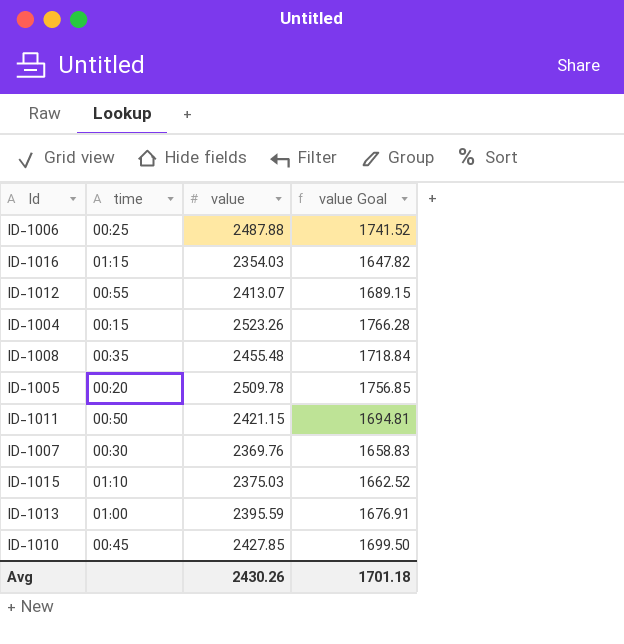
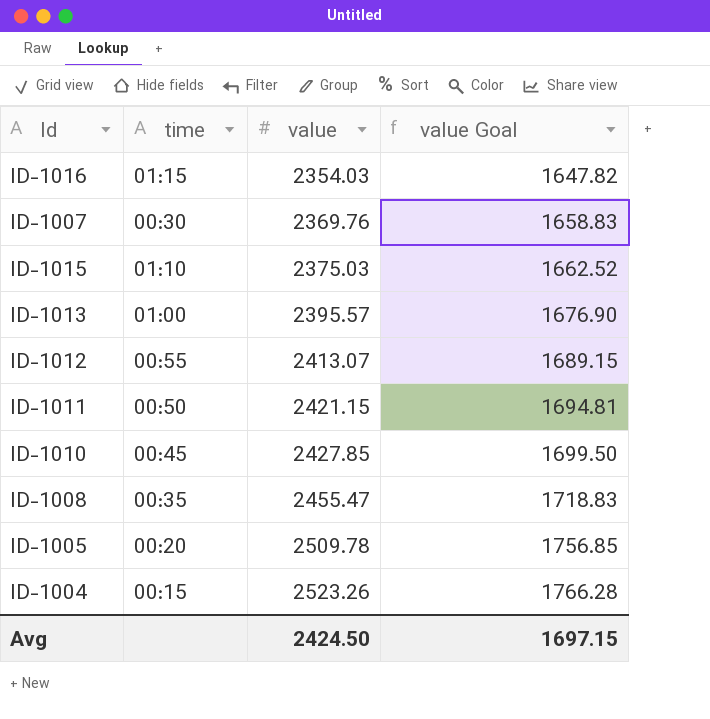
row order: none -> value ascending
row ID-1006: 00:25 | 2487.88 | 1741.52 -> none
ID-1013 | value: 2395.59 -> 2395.57
ID-1013 | value Goal: 1676.91 -> 1676.90
ID-1008 | value: 2455.48 -> 2455.47
ID-1008 | value Goal: 1718.84 -> 1718.83
Avg | value: 2430.26 -> 2424.50
Avg | value Goal: 1701.18 -> 1697.15

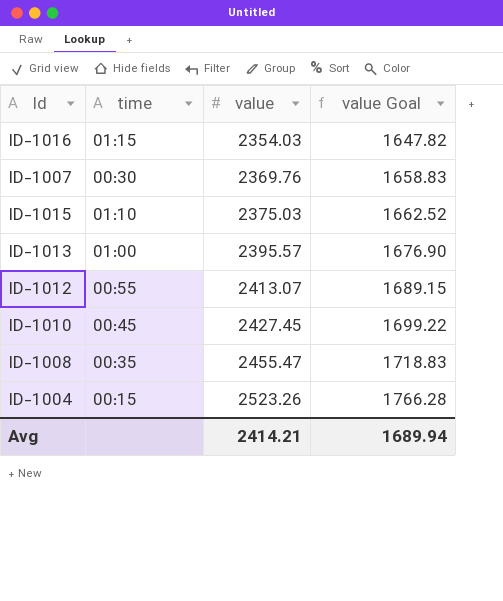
row ID-1011: 00:50 | 2421.15 | 1694.81 -> none
row ID-1005: 00:20 | 2509.78 | 1756.85 -> none
ID-1010 | value: 2427.85 -> 2427.45
ID-1010 | value Goal: 1699.50 -> 1699.22
Avg | value: 2424.50 -> 2414.21
Avg | value Goal: 1697.15 -> 1689.94

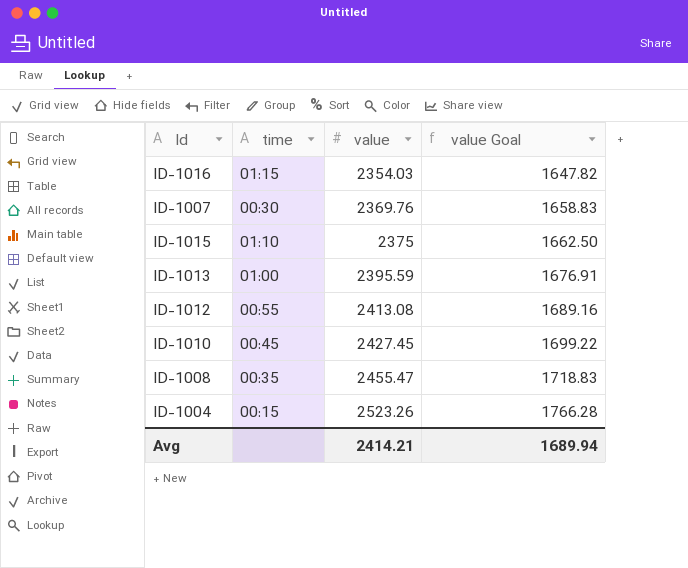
ID-1015 | value: 2375.03 -> 2375
ID-1015 | value Goal: 1662.52 -> 1662.50
ID-1013 | value: 2395.57 -> 2395.59
ID-1013 | value Goal: 1676.90 -> 1676.91
ID-1012 | value: 2413.07 -> 2413.08
ID-1012 | value Goal: 1689.15 -> 1689.16

